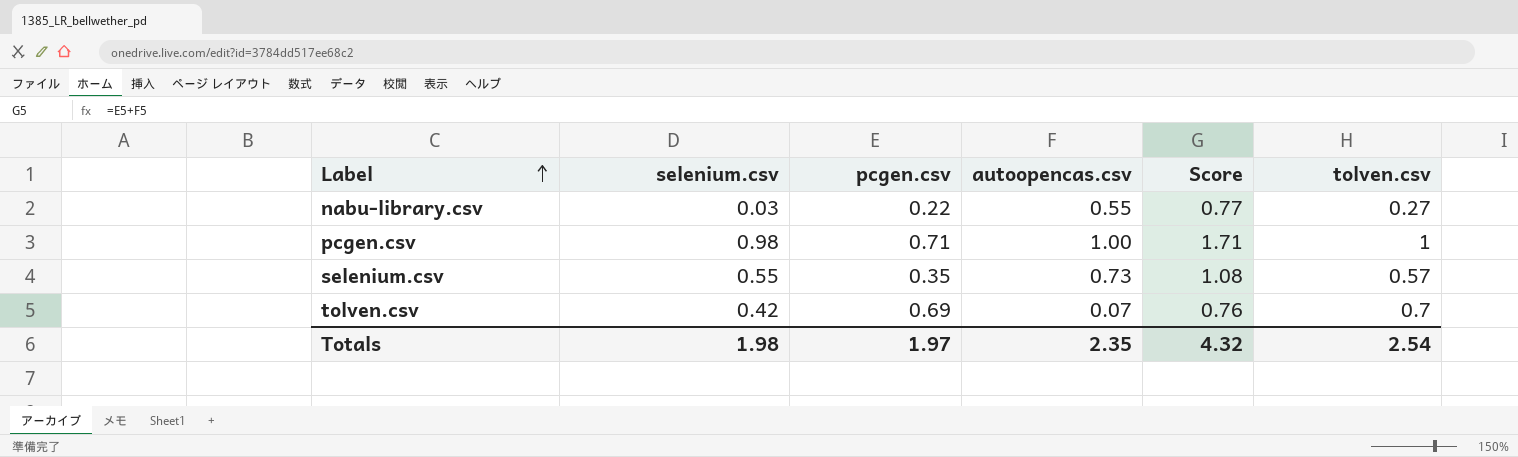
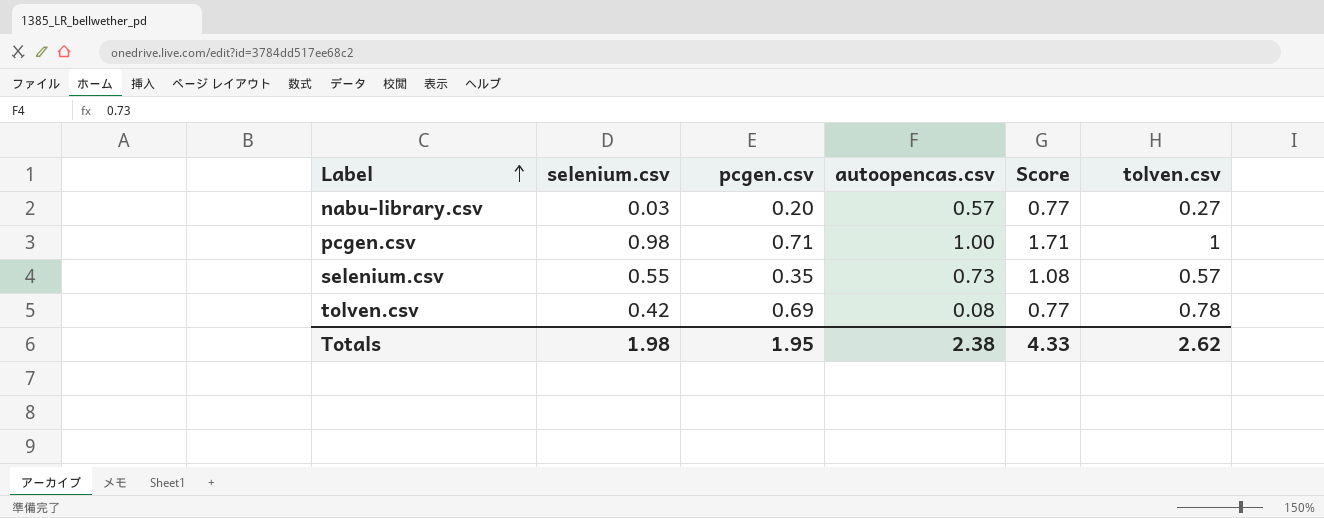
nabu-library.csv | pcgen.csv: 0.22 -> 0.20
nabu-library.csv | autoopencas.csv: 0.55 -> 0.57
tolven.csv | autoopencas.csv: 0.07 -> 0.08
tolven.csv | Score: 0.76 -> 0.77
tolven.csv | tolven.csv: 0.7 -> 0.78
Totals | pcgen.csv: 1.97 -> 1.95
Totals | autoopencas.csv: 2.35 -> 2.38
Totals | Score: 4.32 -> 4.33
Totals | tolven.csv: 2.54 -> 2.62

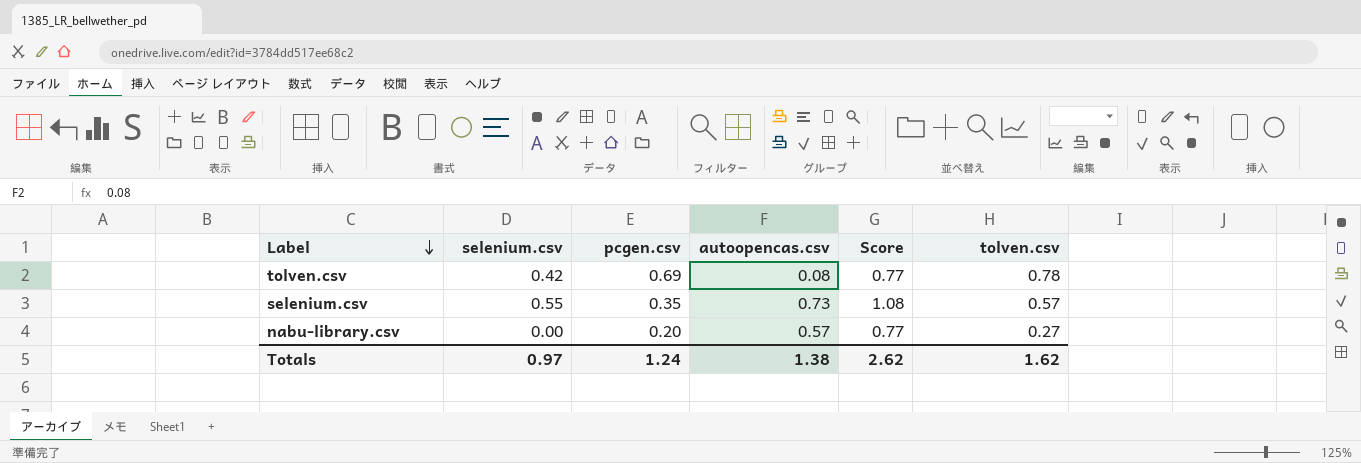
row order: Label ascending -> Label descending
row pcgen.csv: 0.98 | 0.71 | 1.00 | 1.71 | 1 -> none
nabu-library.csv | selenium.csv: 0.03 -> 0.00
Totals | selenium.csv: 1.98 -> 0.97
Totals | pcgen.csv: 1.95 -> 1.24
Totals | autoopencas.csv: 2.38 -> 1.38
Totals | Score: 4.33 -> 2.62
Totals | tolven.csv: 2.62 -> 1.62

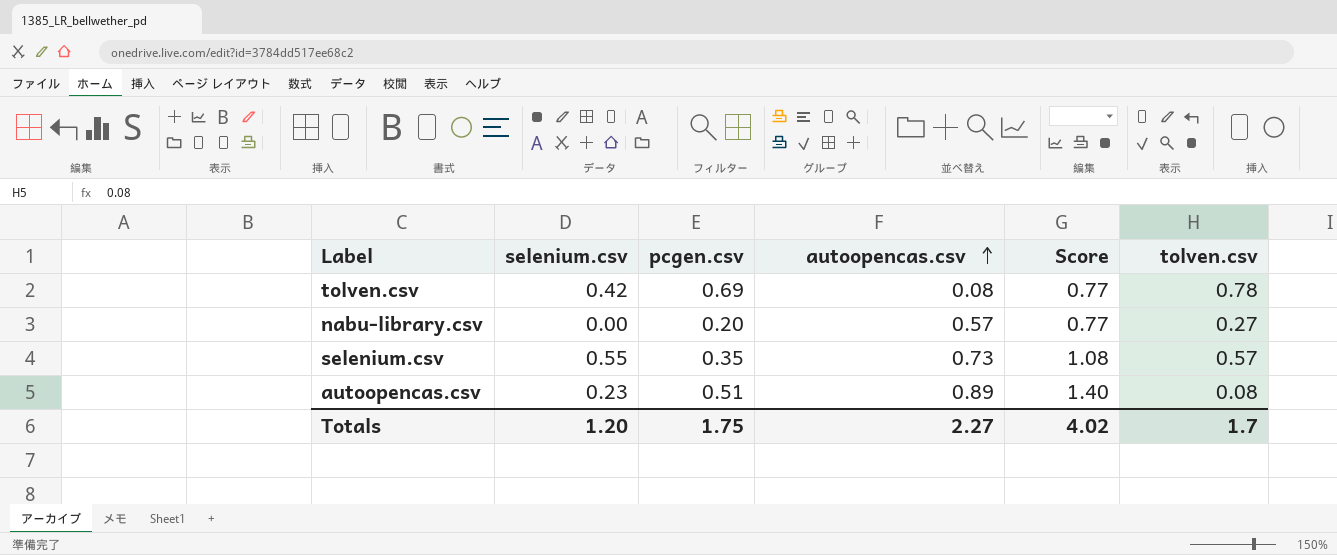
row order: Label descending -> autoopencas.csv ascending
row autoopencas.csv: none -> 0.23 | 0.51 | 0.89 | 1.40 | 0.08
Totals | selenium.csv: 0.97 -> 1.20
Totals | pcgen.csv: 1.24 -> 1.75
Totals | autoopencas.csv: 1.38 -> 2.27
Totals | Score: 2.62 -> 4.02
Totals | tolven.csv: 1.62 -> 1.7

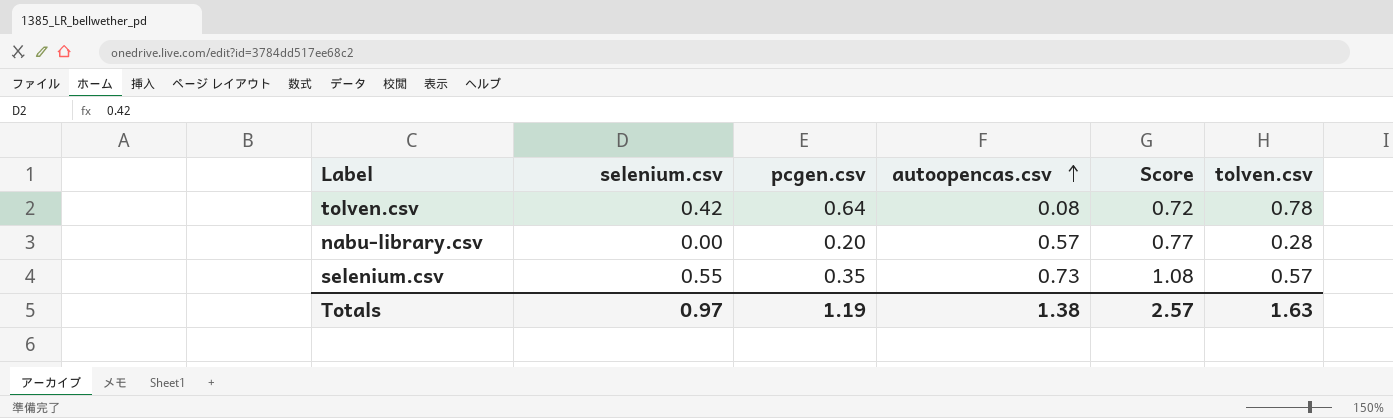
row autoopencas.csv: 0.23 | 0.51 | 0.89 | 1.40 | 0.08 -> none
tolven.csv | pcgen.csv: 0.69 -> 0.64
tolven.csv | Score: 0.77 -> 0.72
nabu-library.csv | tolven.csv: 0.27 -> 0.28
Totals | selenium.csv: 1.20 -> 0.97
Totals | pcgen.csv: 1.75 -> 1.19
Totals | autoopencas.csv: 2.27 -> 1.38
Totals | Score: 4.02 -> 2.57
Totals | tolven.csv: 1.7 -> 1.63

